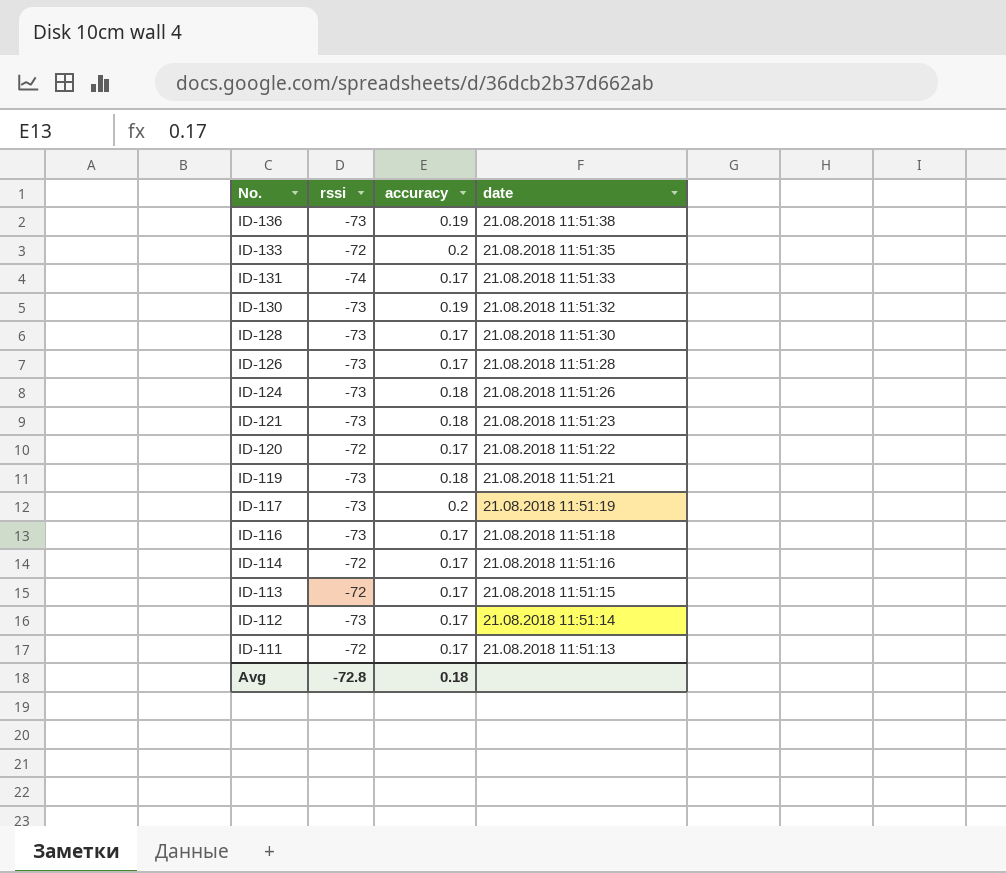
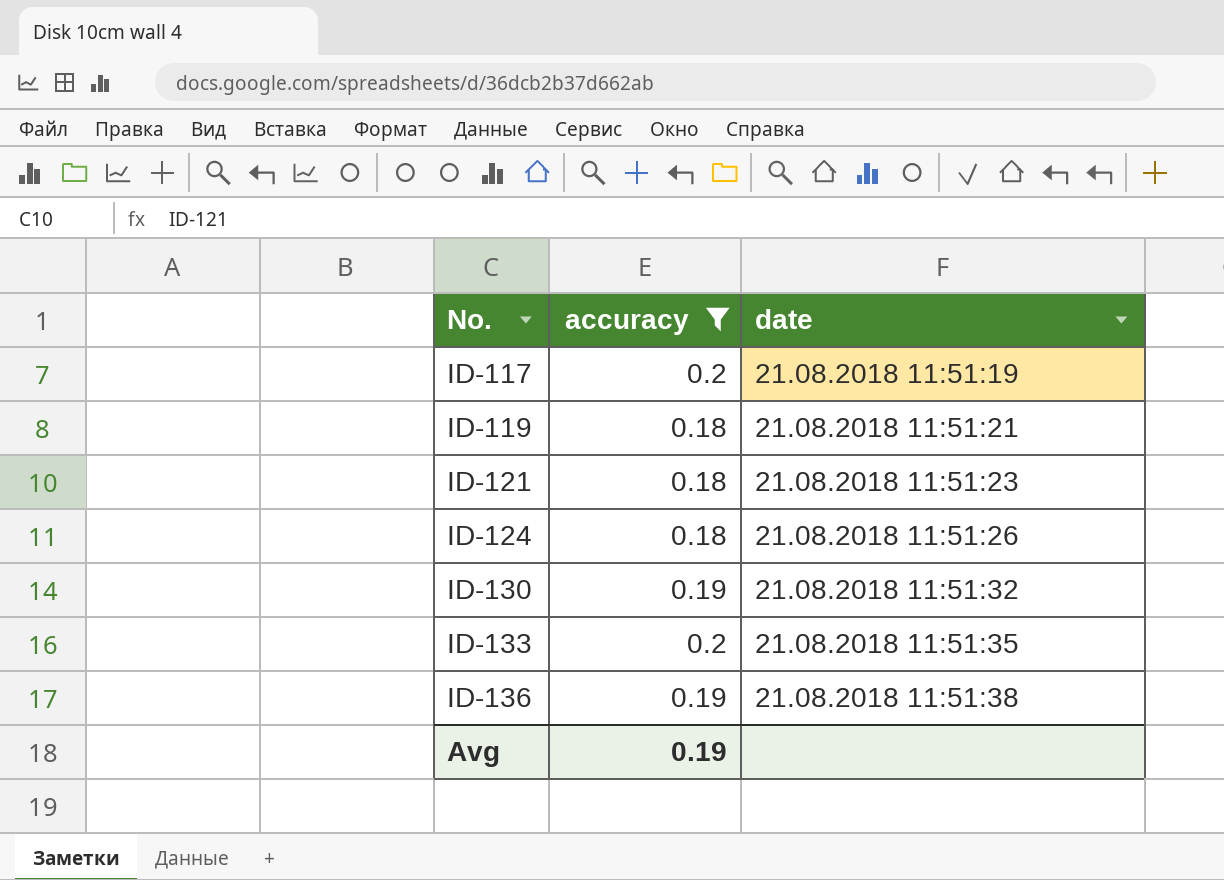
filter: none -> accuracy != 0.17
row order: No. descending -> No. ascending
column rssi | position: 2 -> none
Avg | accuracy: 0.18 -> 0.19

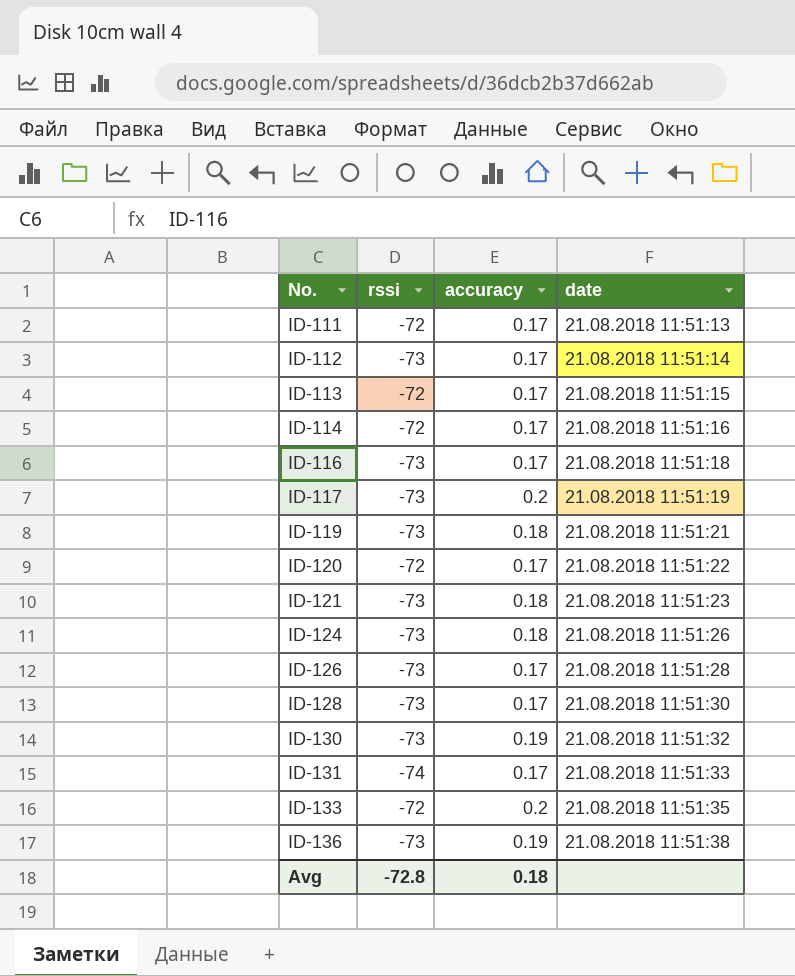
filter: accuracy != 0.17 -> none
column rssi | position: none -> 2
Avg | accuracy: 0.19 -> 0.18

